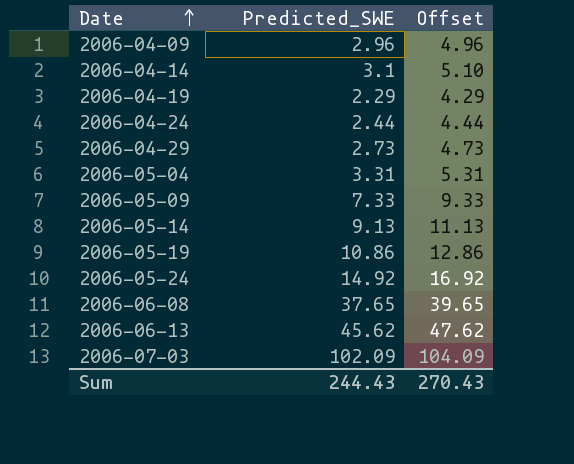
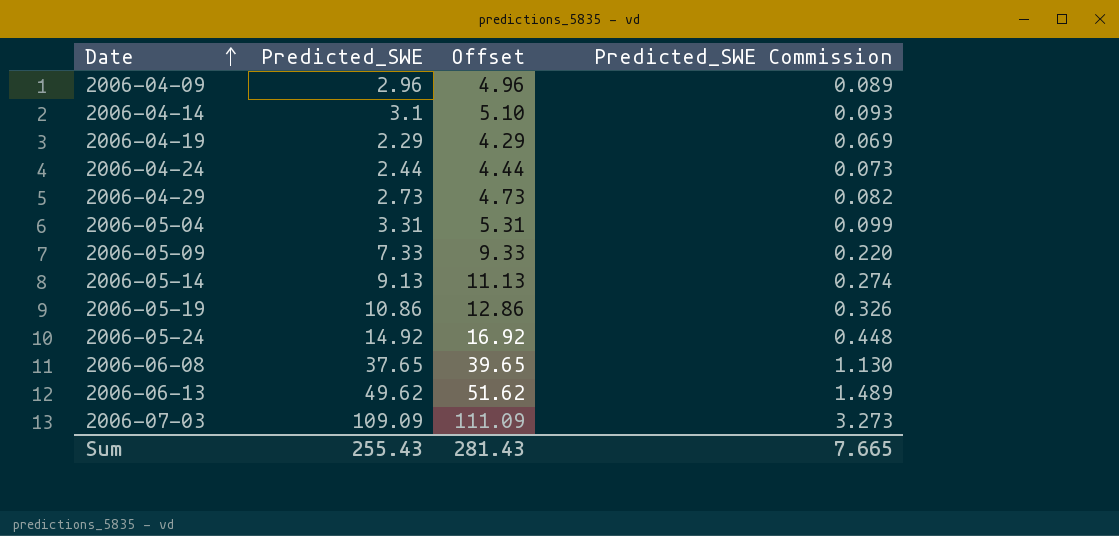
column Predicted_SWE Commission | formula: none -> [Predicted_SWE] * 0.03
2006-06-13 | Predicted_SWE: 45.62 -> 49.62
2006-06-13 | Offset: 47.62 -> 51.62
2006-07-03 | Predicted_SWE: 102.09 -> 109.09
2006-07-03 | Offset: 104.09 -> 111.09
Sum | Predicted_SWE: 244.43 -> 255.43
Sum | Offset: 270.43 -> 281.43

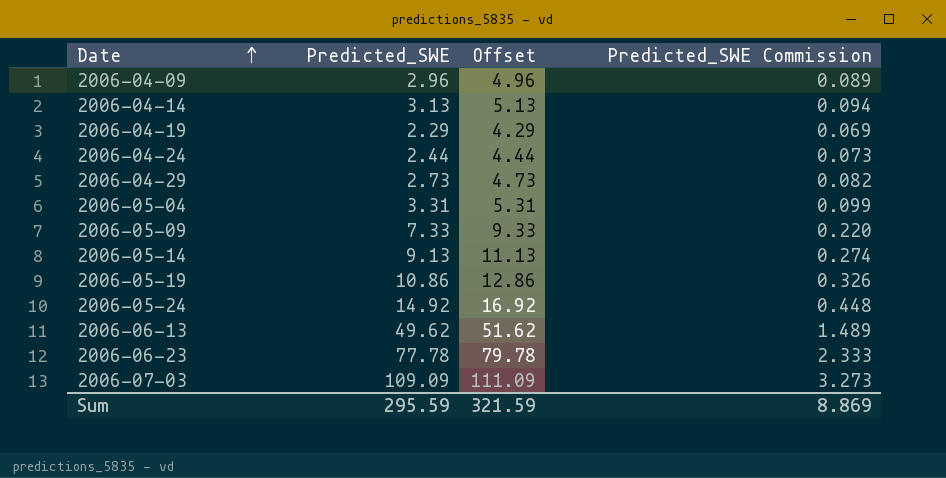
row 2006-06-08: 37.65 | 39.65 | 1.130 -> none
2006-04-14 | Predicted_SWE: 3.1 -> 3.13
2006-04-14 | Offset: 5.10 -> 5.13
2006-04-14 | Predicted_SWE Commission: 0.093 -> 0.094
row 2006-06-23: none -> 77.78 | 79.78 | 2.333
Sum | Predicted_SWE: 255.43 -> 295.59
Sum | Offset: 281.43 -> 321.59
Sum | Predicted_SWE Commission: 7.665 -> 8.869

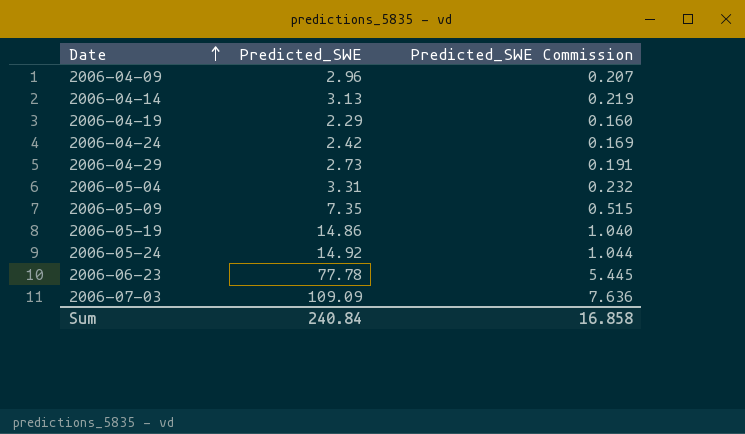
column Offset | formula: [Predicted_SWE] + 2 -> none
column Predicted_SWE Commission | formula: [Predicted_SWE] * 0.03 -> [Predicted_SWE] * 0.07
row 2006-05-14: 9.13 | 11.13 | 0.274 -> none
row 2006-06-13: 49.62 | 51.62 | 1.489 -> none
2006-04-24 | Predicted_SWE: 2.44 -> 2.42
2006-05-09 | Predicted_SWE: 7.33 -> 7.35
2006-05-19 | Predicted_SWE: 10.86 -> 14.86
Sum | Predicted_SWE: 295.59 -> 240.84
Sum | Predicted_SWE Commission: 8.869 -> 16.858

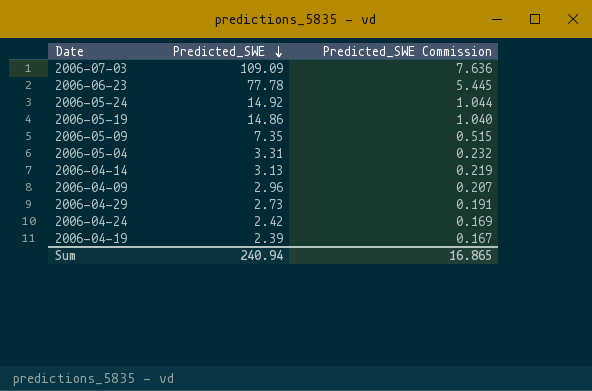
row order: Date ascending -> Predicted_SWE descending
2006-04-19 | Predicted_SWE: 2.29 -> 2.39
2006-04-19 | Predicted_SWE Commission: 0.160 -> 0.167
Sum | Predicted_SWE: 240.84 -> 240.94
Sum | Predicted_SWE Commission: 16.858 -> 16.865

